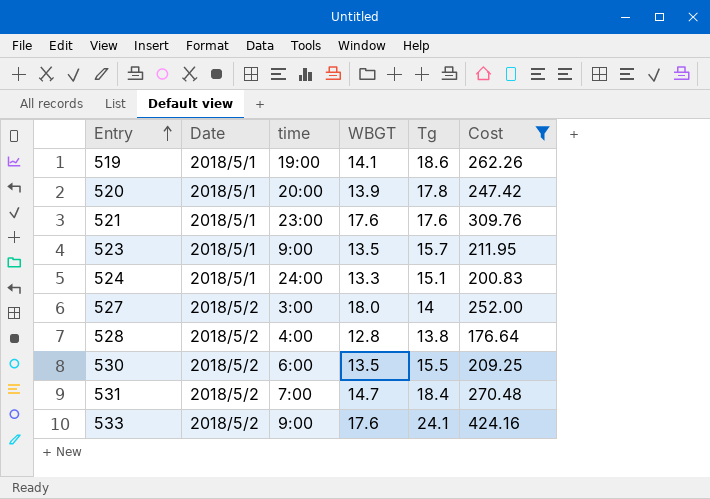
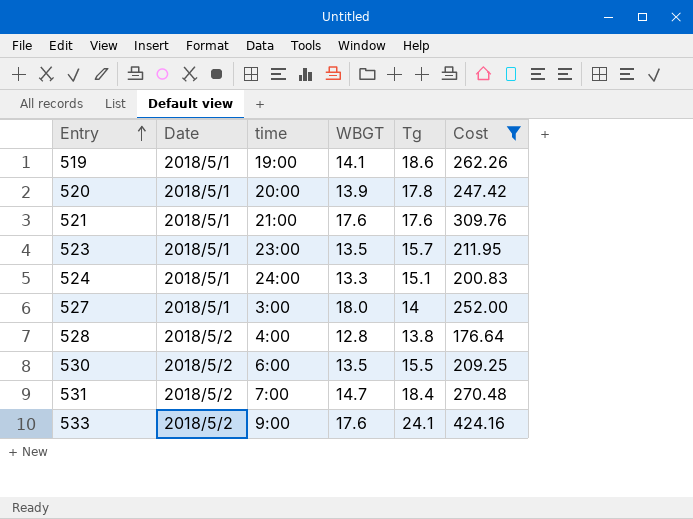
521 | time: 23:00 -> 21:00
523 | time: 9:00 -> 23:00
527 | Date: 2018/5/2 -> 2018/5/1

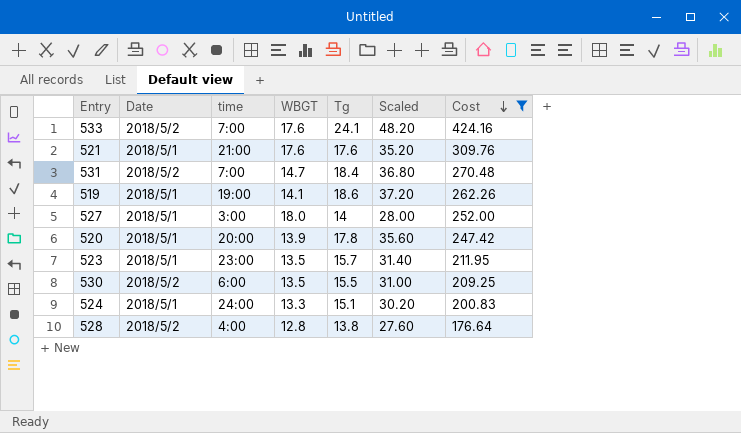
row order: Entry ascending -> Cost descending
column Scaled | formula: none -> [Tg] * 2
533 | time: 9:00 -> 7:00

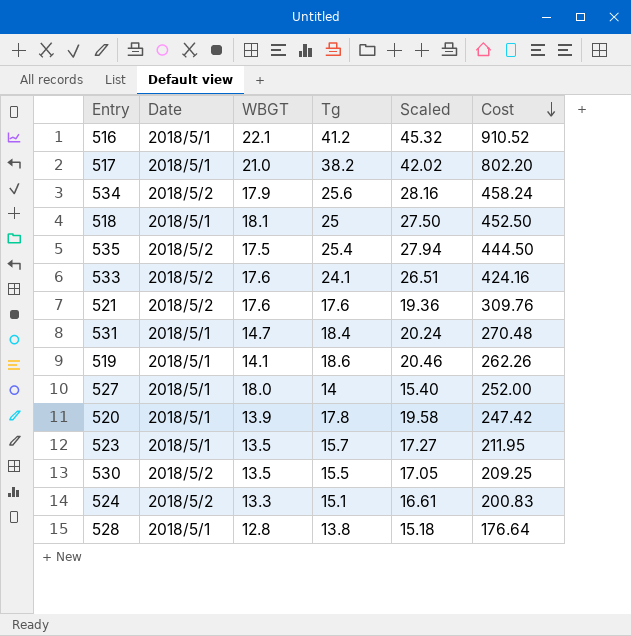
filter: Cost <= 424.16 -> none
column time | position: 3 -> none
column Scaled | formula: [Tg] * 2 -> [Tg] * 1.1
521 | Date: 2018/5/1 -> 2018/5/2
531 | Date: 2018/5/2 -> 2018/5/1
524 | Date: 2018/5/1 -> 2018/5/2
528 | Date: 2018/5/2 -> 2018/5/1

